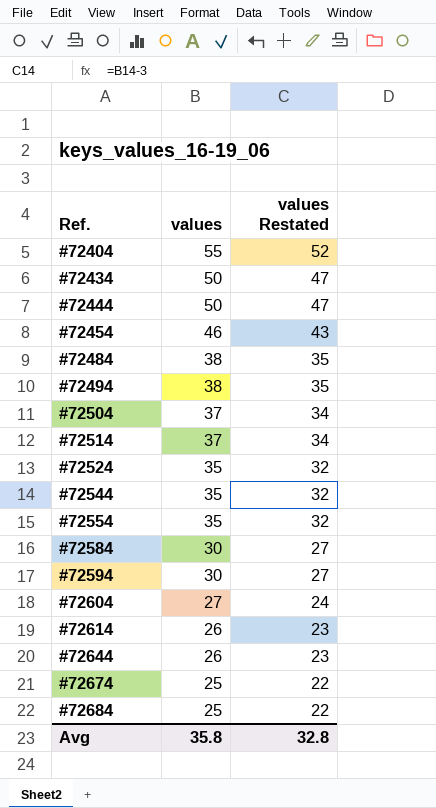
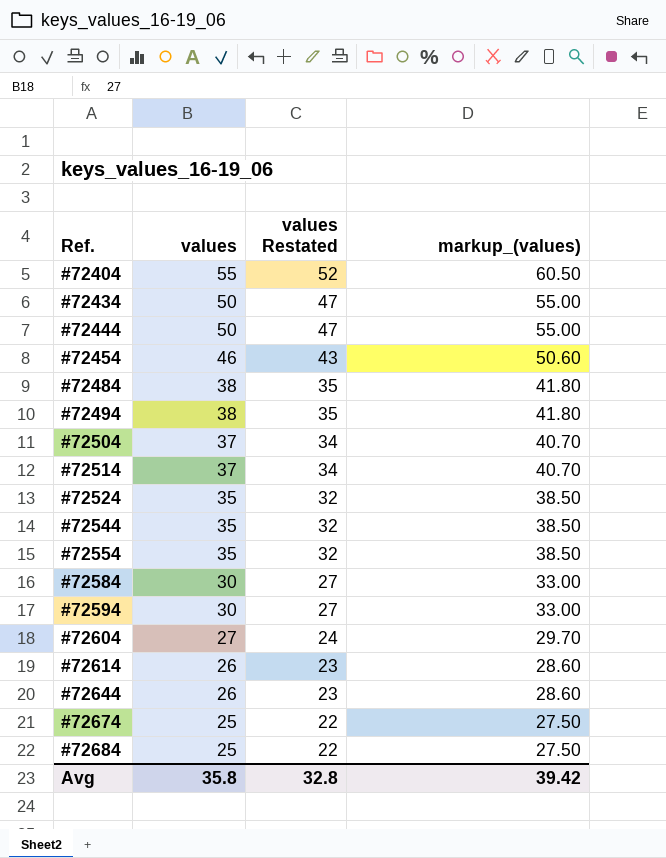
column markup_(values) | formula: none -> [values] * 1.1

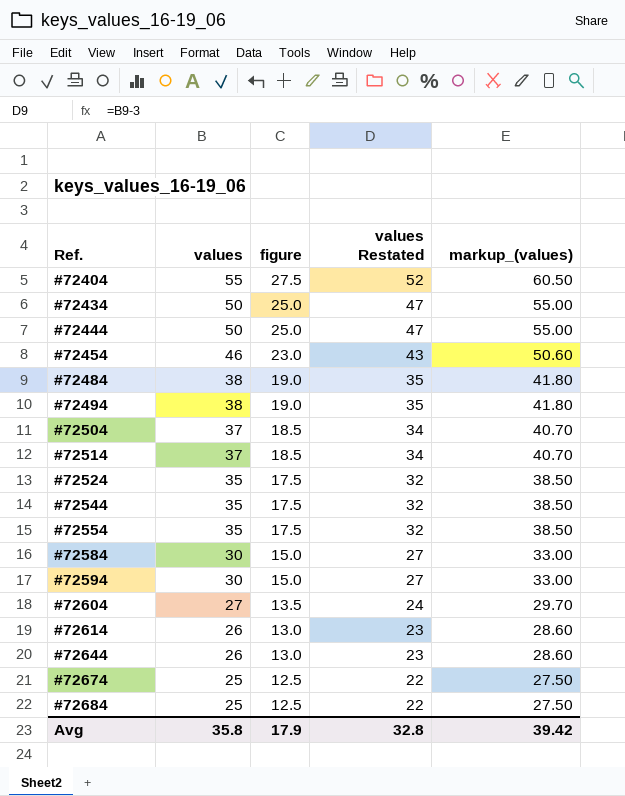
column figure | formula: none -> [values] * 0.5

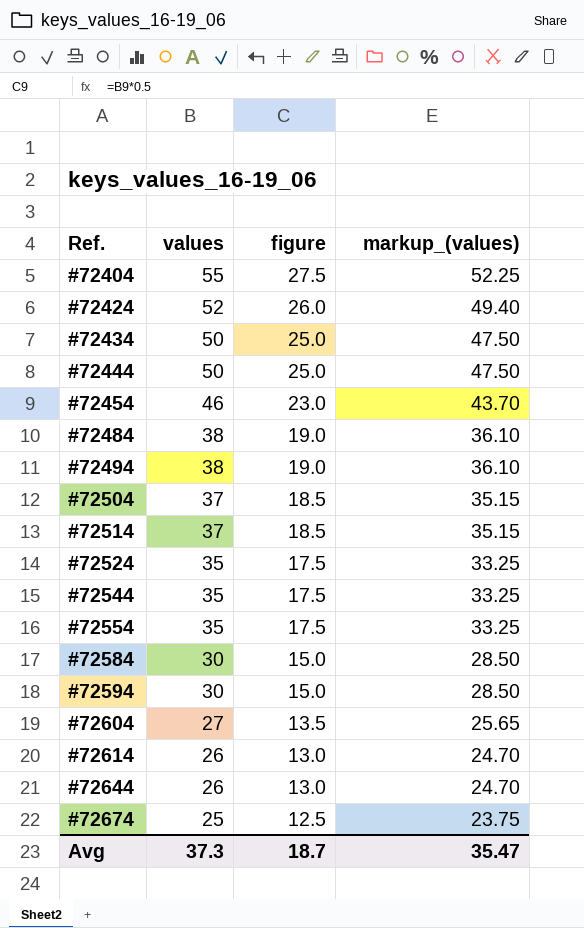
column values Restated | formula: [values] - 3 -> none
column markup_(values) | formula: [values] * 1.1 -> [values] * 0.95
row #72684: 25 | 12.5 | 22 | 27.50 -> none
row #72424: none -> 52 | 26.0 | 49.40
Avg | values: 35.8 -> 37.3
Avg | figure: 17.9 -> 18.7
Avg | markup_(values): 39.42 -> 35.47

